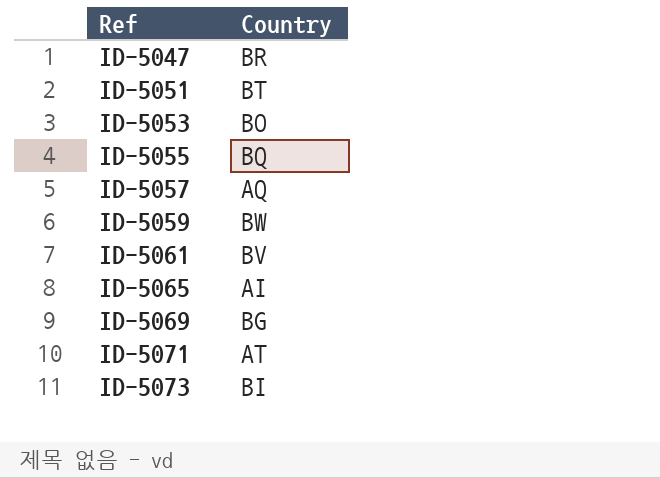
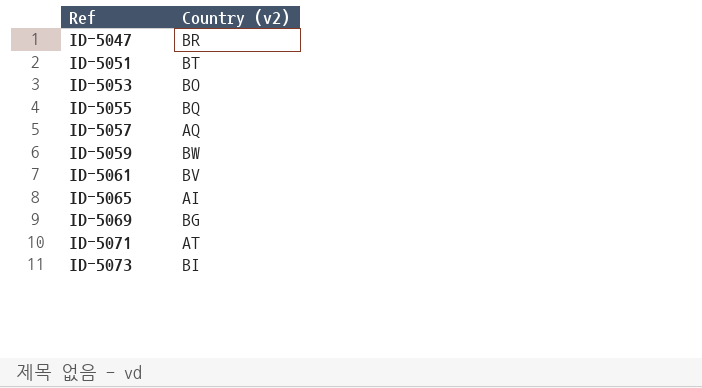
column name: Country -> Country (v2)

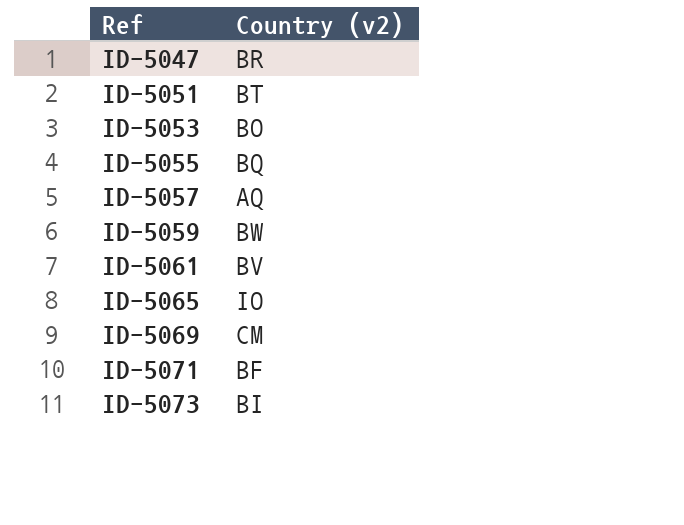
ID-5065 | Country (v2): AI -> IO
ID-5069 | Country (v2): BG -> CM
ID-5071 | Country (v2): AT -> BF

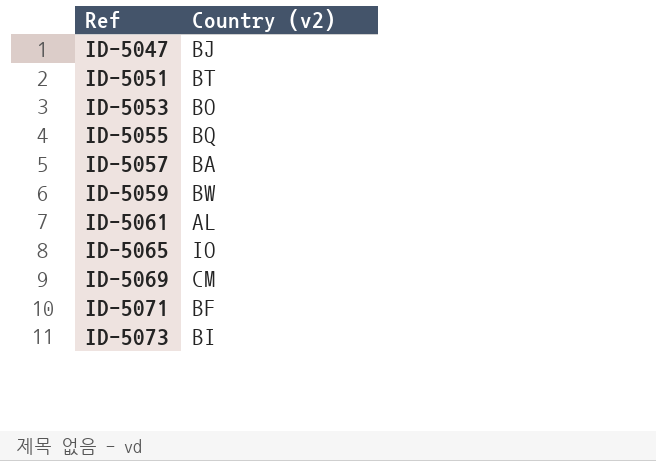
ID-5047 | Country (v2): BR -> BJ
ID-5057 | Country (v2): AQ -> BA
ID-5061 | Country (v2): BV -> AL

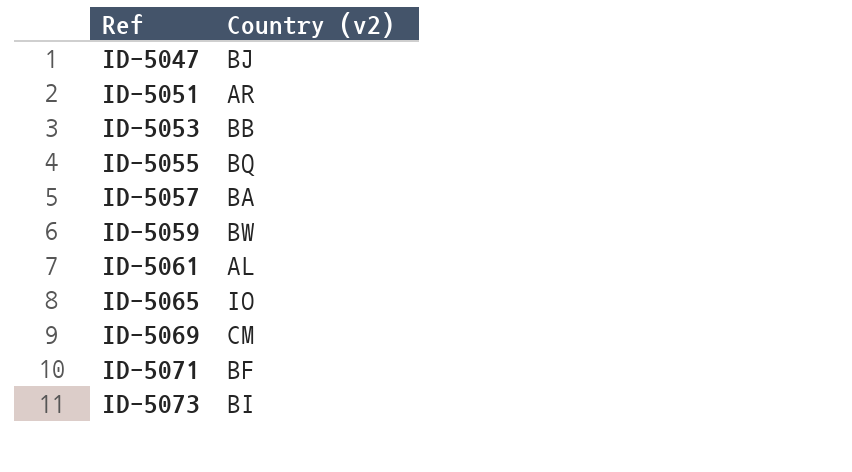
ID-5051 | Country (v2): BT -> AR
ID-5053 | Country (v2): BO -> BB

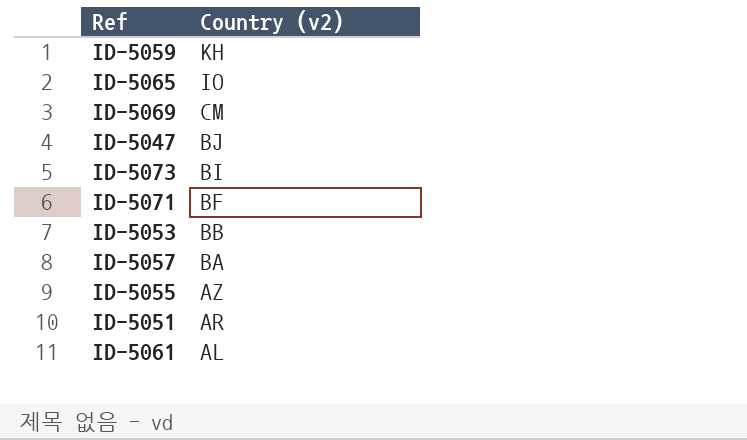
row order: Ref ascending -> Country (v2) descending
ID-5059 | Country (v2): BW -> KH
ID-5055 | Country (v2): BQ -> AZ

